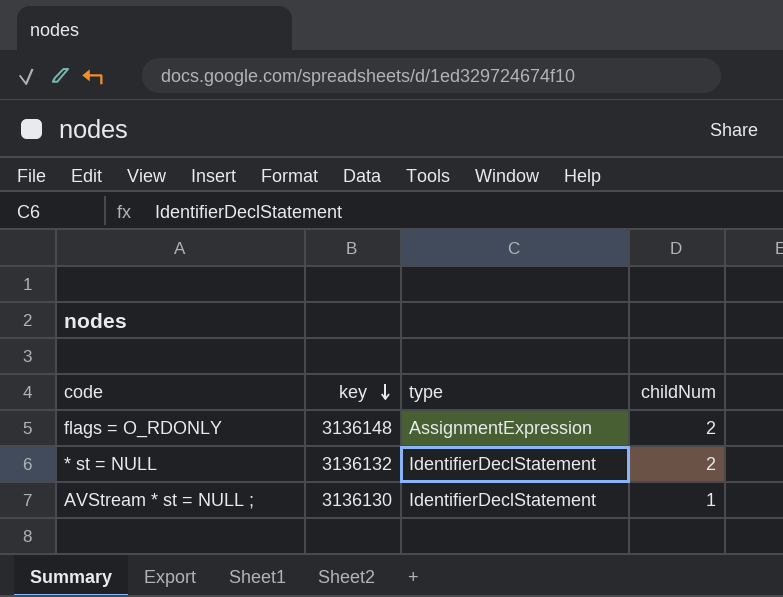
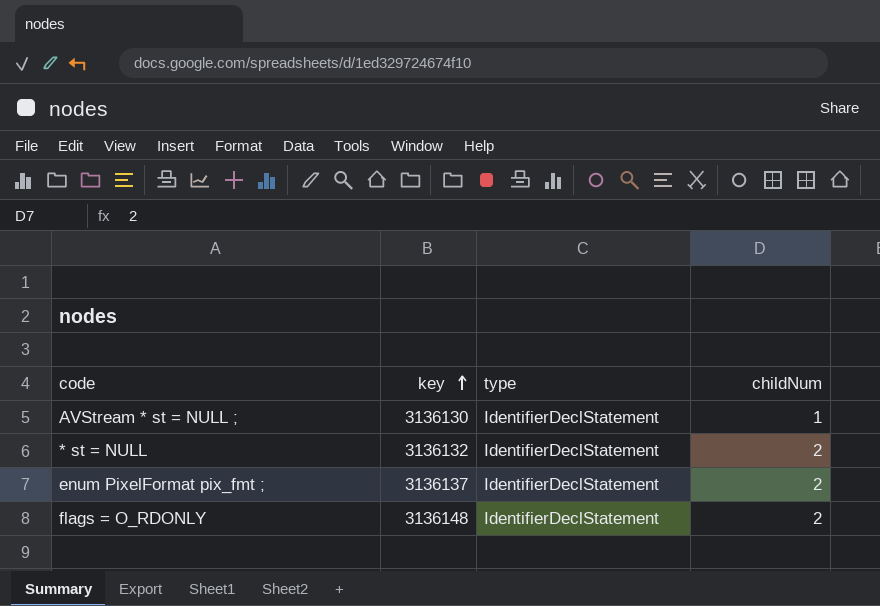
row order: key descending -> key ascending
row enum PixelFormat pix_fmt ;: none -> 3136137 | IdentifierDeclStatement | 2
flags = O_RDONLY | type: AssignmentExpression -> IdentifierDeclStatement

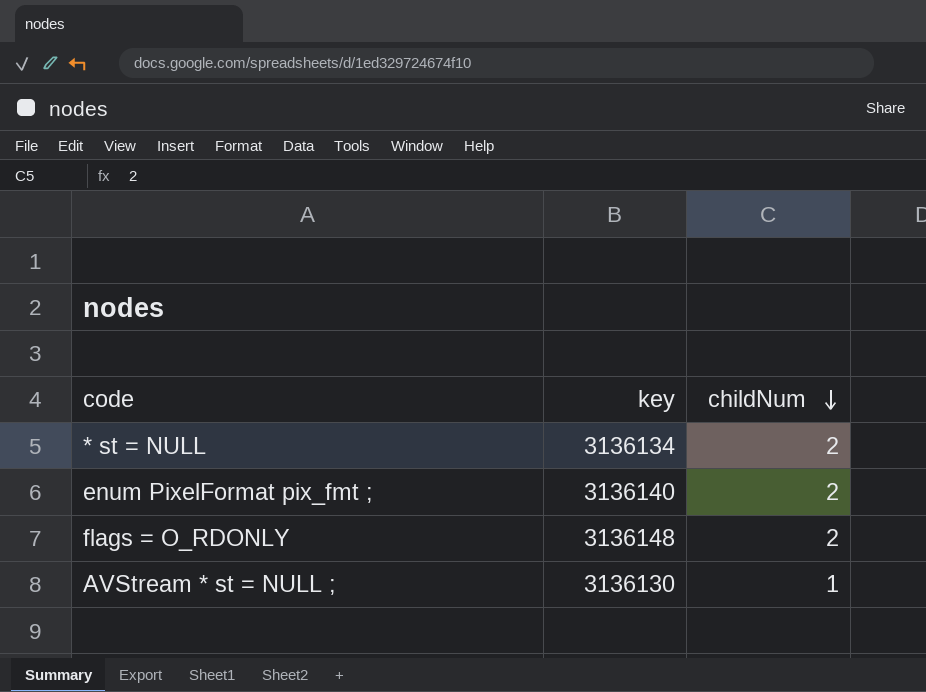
row order: key ascending -> childNum descending
column type | position: 3 -> none
* st = NULL | key: 3136132 -> 3136134
enum PixelFormat pix_fmt ; | key: 3136137 -> 3136140

